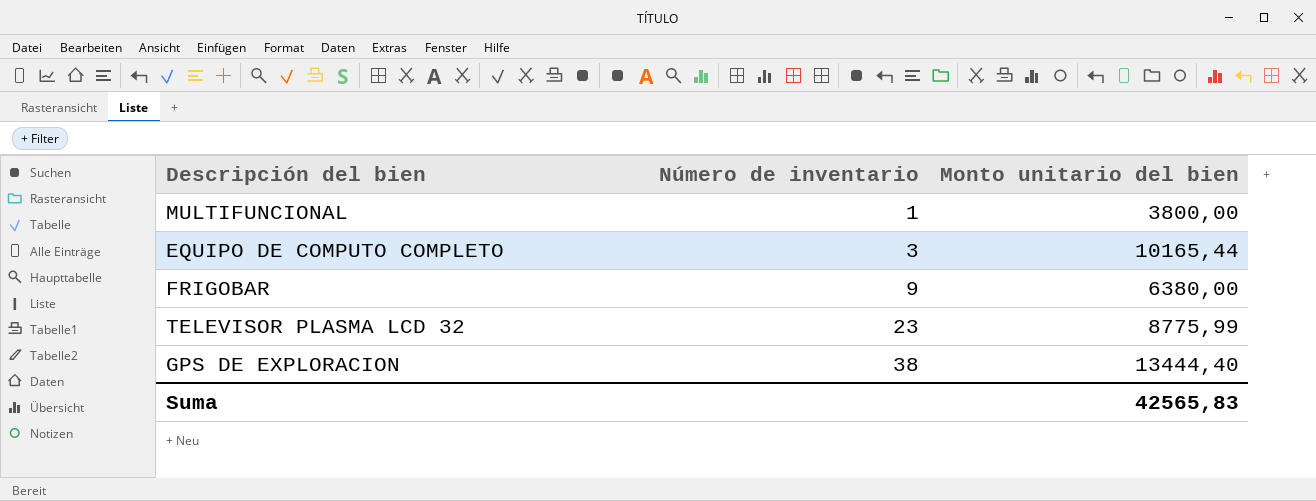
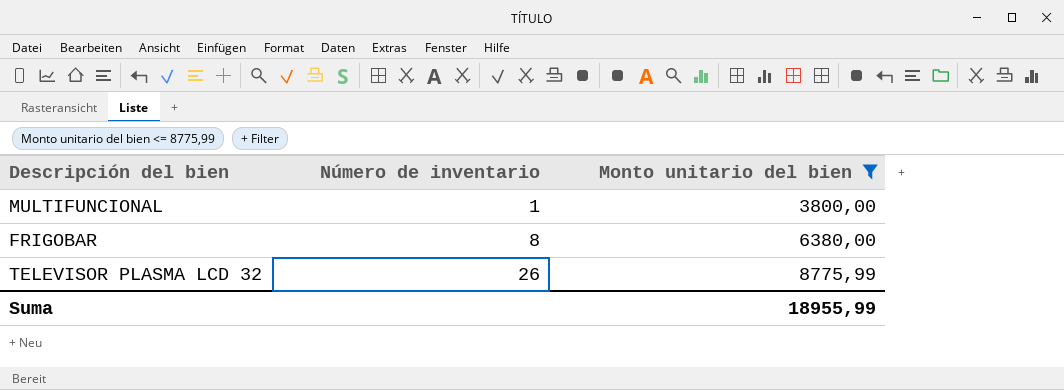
filter: none -> Monto unitario del bien <= 8775,99
FRIGOBAR | Número de inventario: 9 -> 8
TELEVISOR PLASMA LCD 32 | Número de inventario: 23 -> 26
Suma | Monto unitario del bien: 42565,83 -> 18955,99

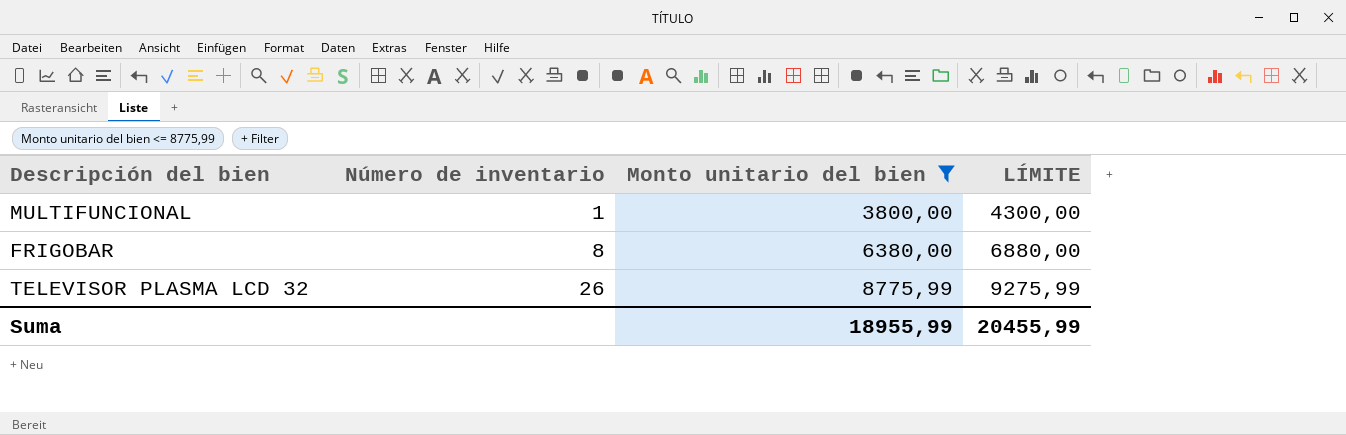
column LÍMITE | formula: none -> [Monto unitario del bien] + 500

